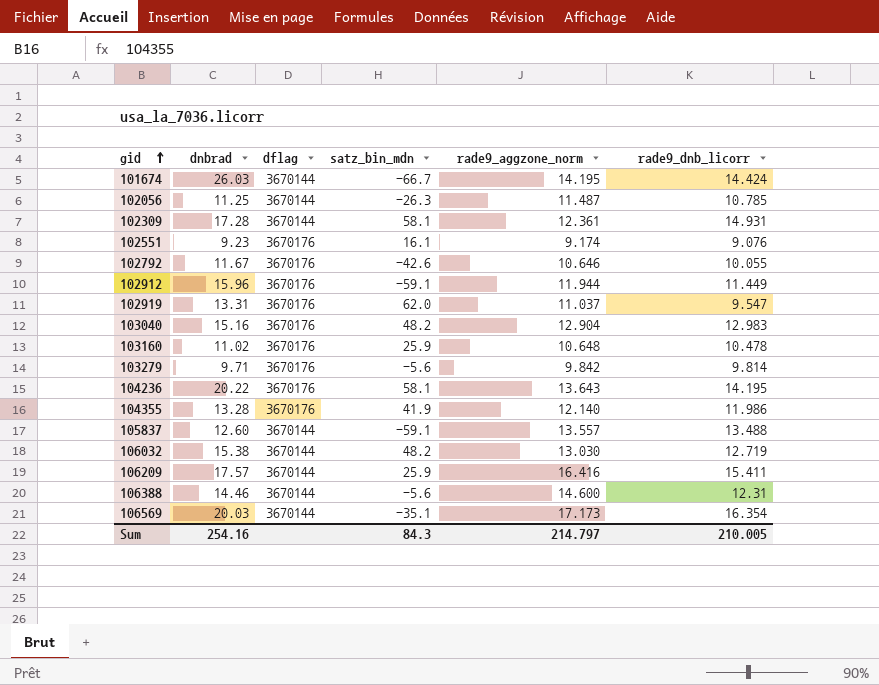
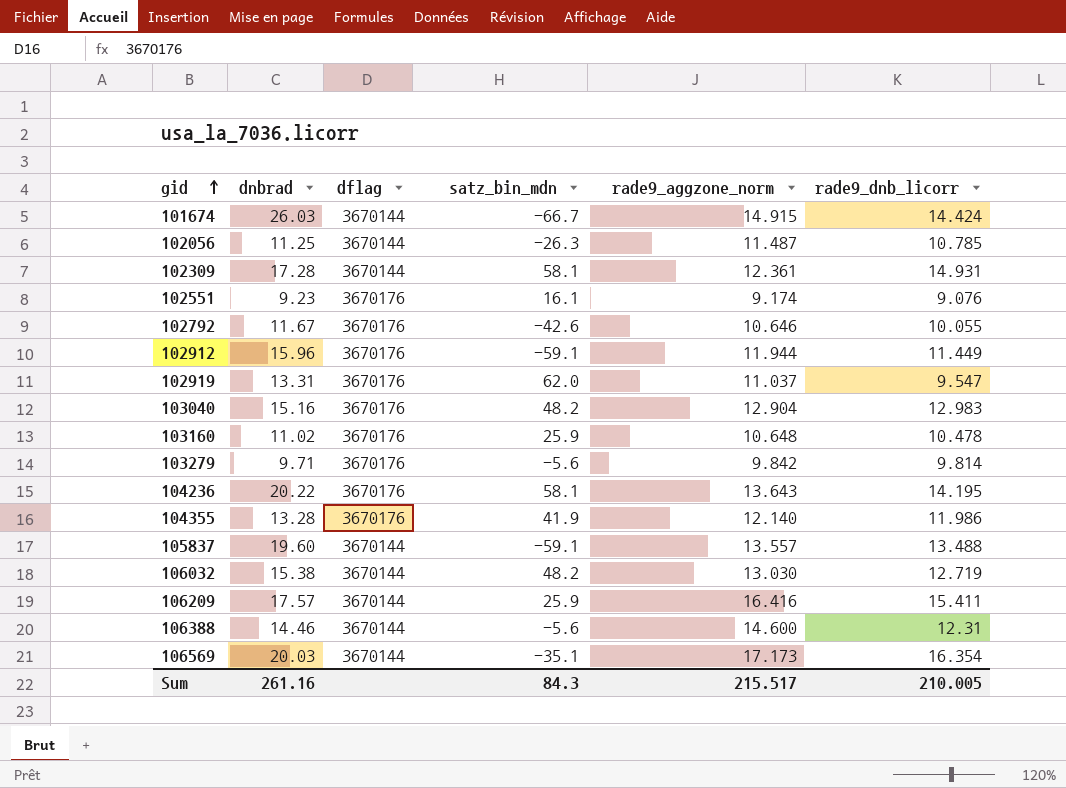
101674 | rade9_aggzone_norm: 14.195 -> 14.915
105837 | dnbrad: 12.60 -> 19.60
Sum | dnbrad: 254.16 -> 261.16
Sum | rade9_aggzone_norm: 214.797 -> 215.517

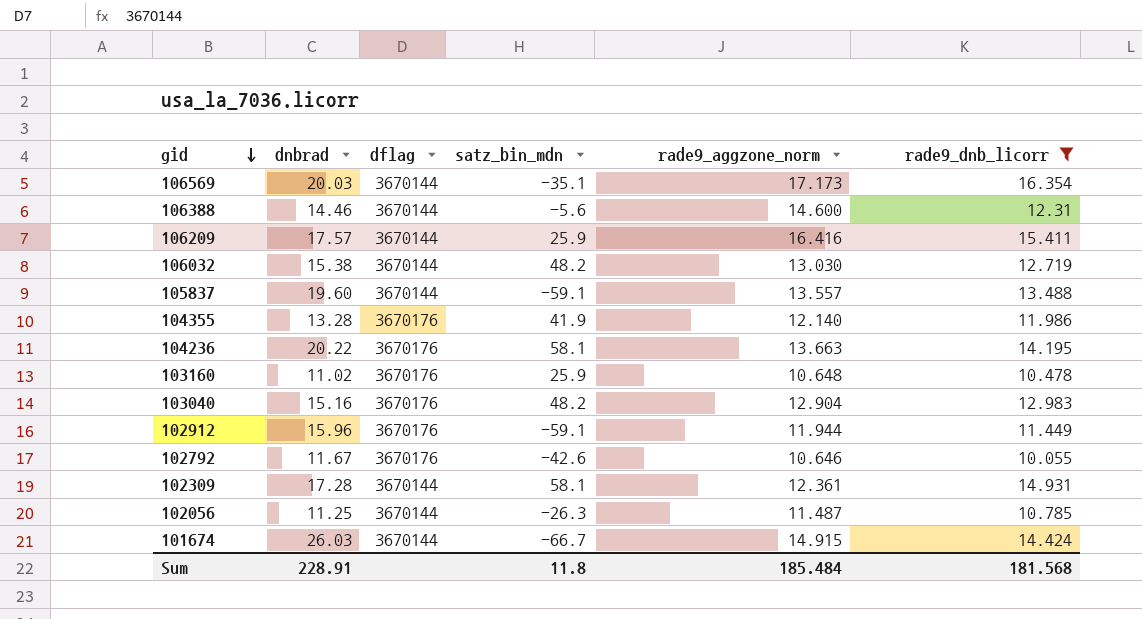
filter: none -> rade9_dnb_licorr >= 10.055
row order: gid ascending -> gid descending
104236 | rade9_aggzone_norm: 13.643 -> 13.663
Sum | dnbrad: 261.16 -> 228.91
Sum | satz_bin_mdn: 84.3 -> 11.8
Sum | rade9_aggzone_norm: 215.517 -> 185.484
Sum | rade9_dnb_licorr: 210.005 -> 181.568

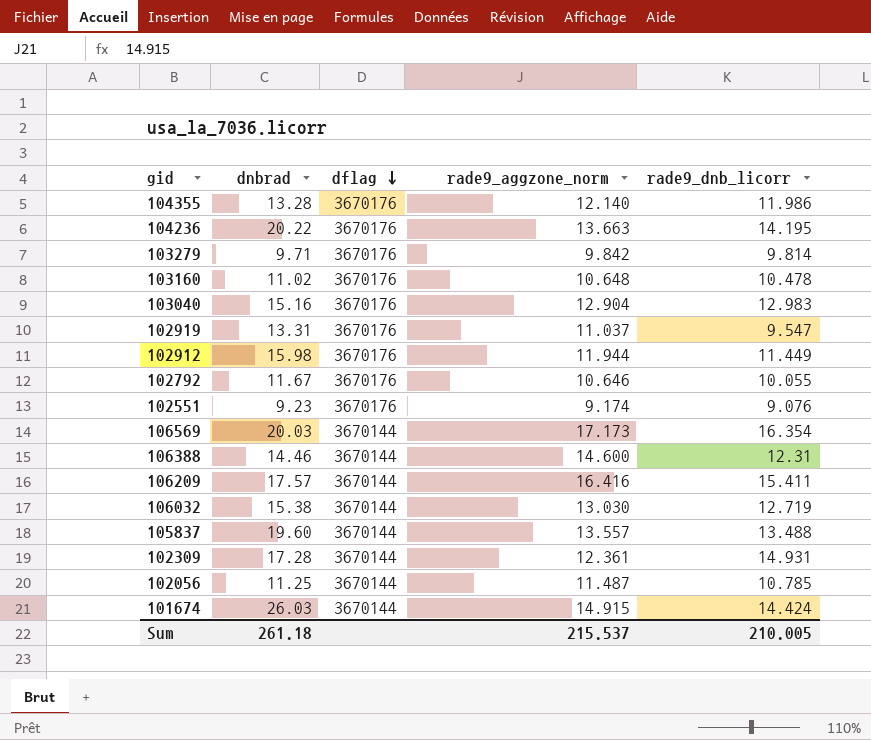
filter: rade9_dnb_licorr >= 10.055 -> none
row order: gid descending -> dflag descending
column satz_bin_mdn | position: 4 -> none
102912 | dnbrad: 15.96 -> 15.98
Sum | dnbrad: 228.91 -> 261.18
Sum | rade9_aggzone_norm: 185.484 -> 215.537
Sum | rade9_dnb_licorr: 181.568 -> 210.005

